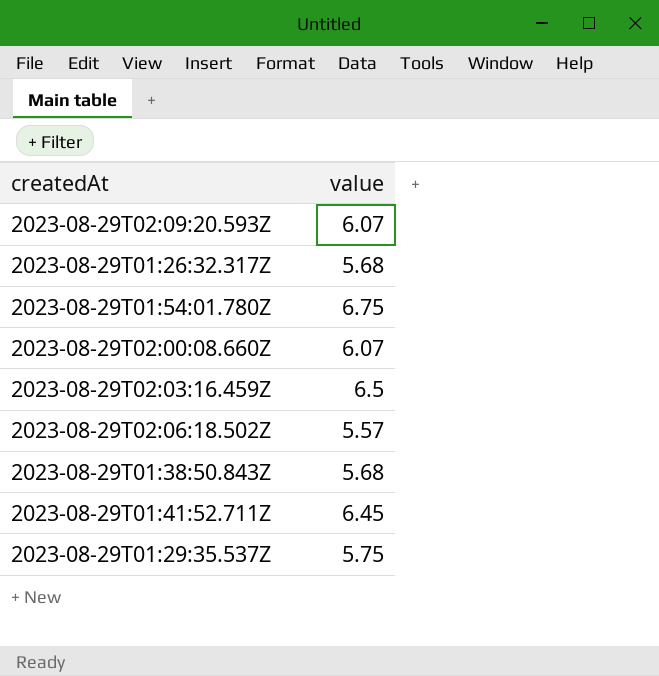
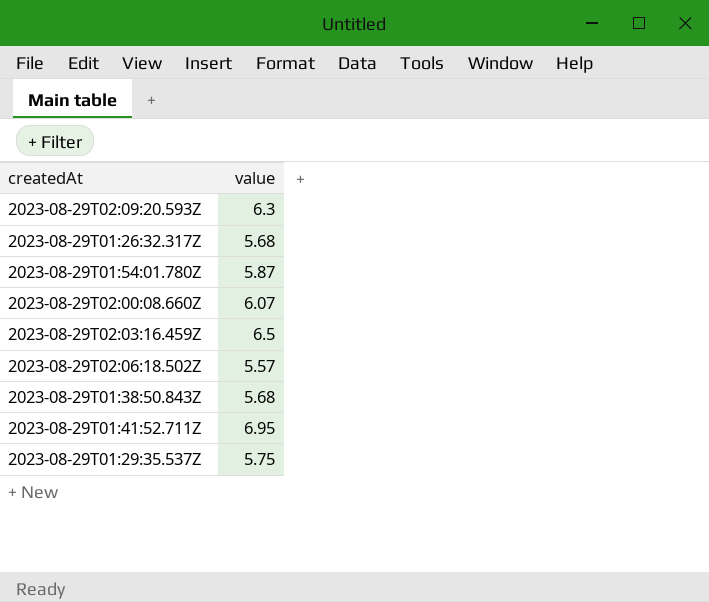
2023-08-29T02:09:20.593Z | value: 6.07 -> 6.3
2023-08-29T01:54:01.780Z | value: 6.75 -> 5.87
2023-08-29T01:41:52.711Z | value: 6.45 -> 6.95

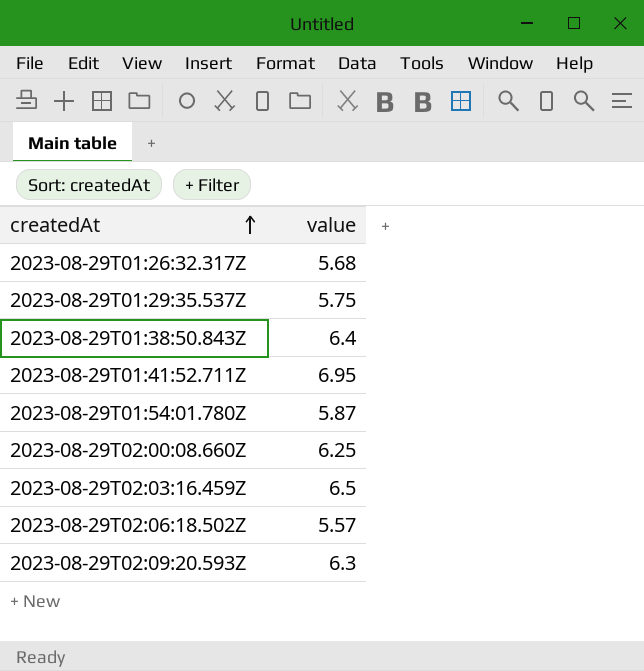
row order: none -> createdAt ascending
2023-08-29T01:38:50.843Z | value: 5.68 -> 6.4
2023-08-29T02:00:08.660Z | value: 6.07 -> 6.25

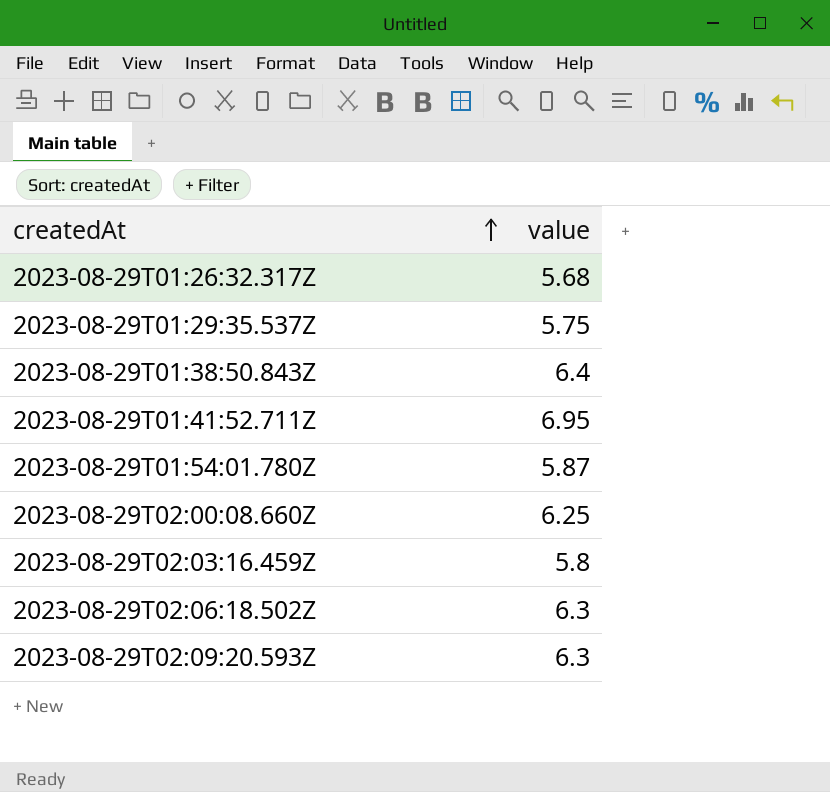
2023-08-29T02:03:16.459Z | value: 6.5 -> 5.8
2023-08-29T02:06:18.502Z | value: 5.57 -> 6.3

